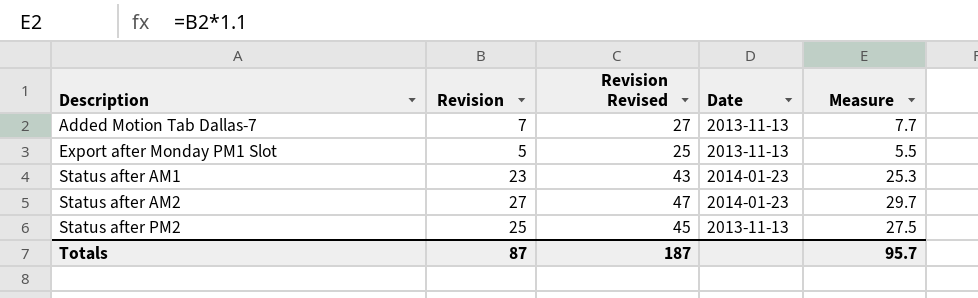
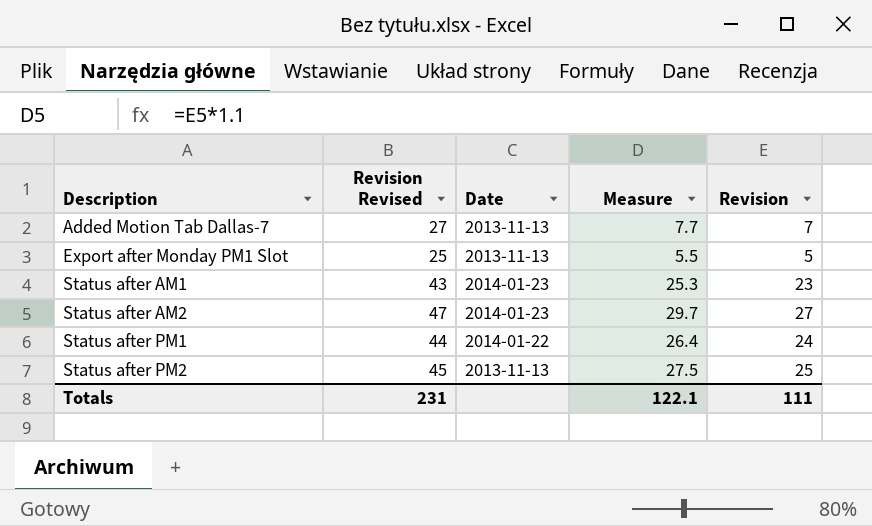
column Revision | position: 2 -> 5
row Status after PM1: none -> 44 | 2014-01-22 | 26.4 | 24
Totals | Revision Revised: 187 -> 231
Totals | Measure: 95.7 -> 122.1
Totals | Revision: 87 -> 111

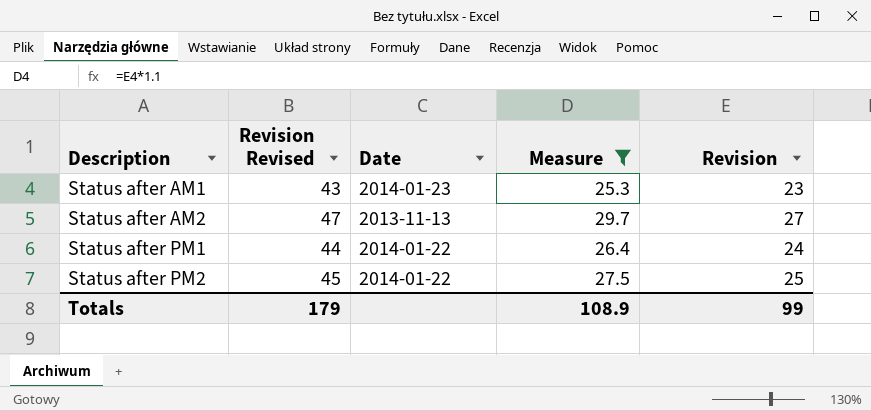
filter: none -> Measure >= 25.3
Status after AM2 | Date: 2014-01-23 -> 2013-11-13
Status after PM2 | Date: 2013-11-13 -> 2014-01-22
Totals | Revision Revised: 231 -> 179
Totals | Measure: 122.1 -> 108.9
Totals | Revision: 111 -> 99

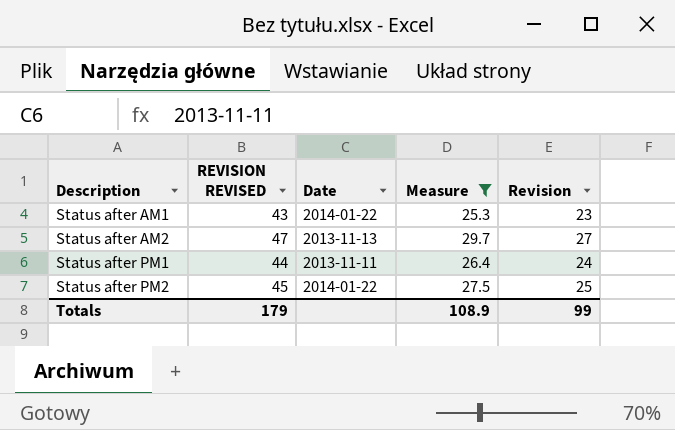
column name: Revision Revised -> REVISION REVISED
Status after AM1 | Date: 2014-01-23 -> 2014-01-22
Status after PM1 | Date: 2014-01-22 -> 2013-11-11

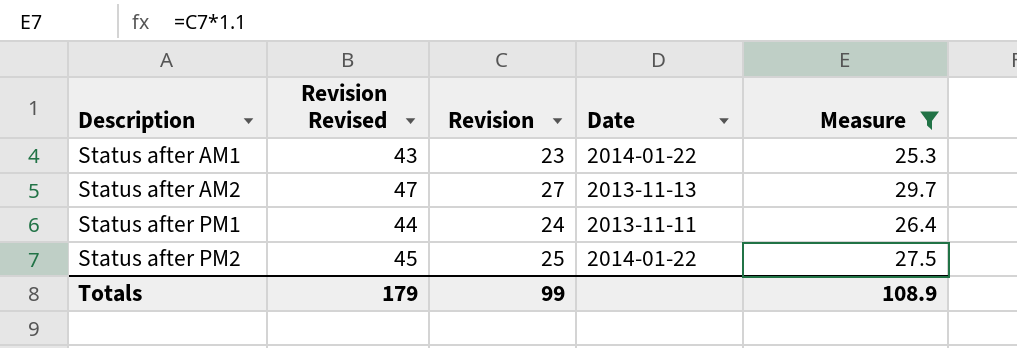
column name: REVISION REVISED -> Revision Revised
column Revision | position: 5 -> 3

